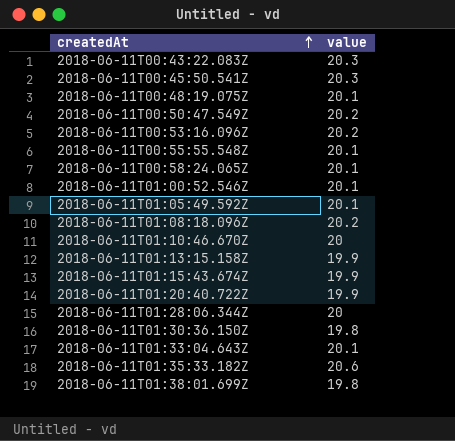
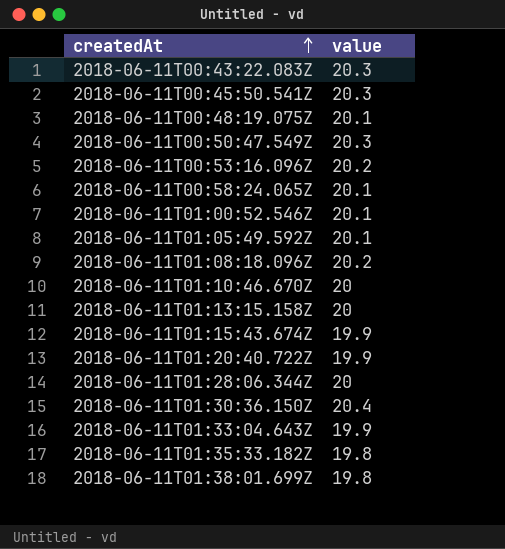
row 2018-06-11T00:55:55.548Z: 20.1 -> none
2018-06-11T00:50:47.549Z | value: 20.2 -> 20.3
2018-06-11T01:13:15.158Z | value: 19.9 -> 20
2018-06-11T01:30:36.150Z | value: 19.8 -> 20.4
2018-06-11T01:33:04.643Z | value: 20.1 -> 19.9
2018-06-11T01:35:33.182Z | value: 20.6 -> 19.8

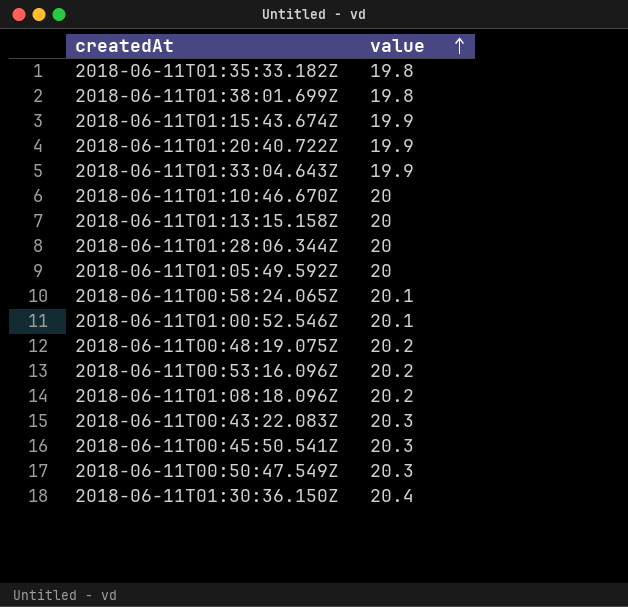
row order: createdAt ascending -> value ascending
2018-06-11T01:05:49.592Z | value: 20.1 -> 20
2018-06-11T00:48:19.075Z | value: 20.1 -> 20.2

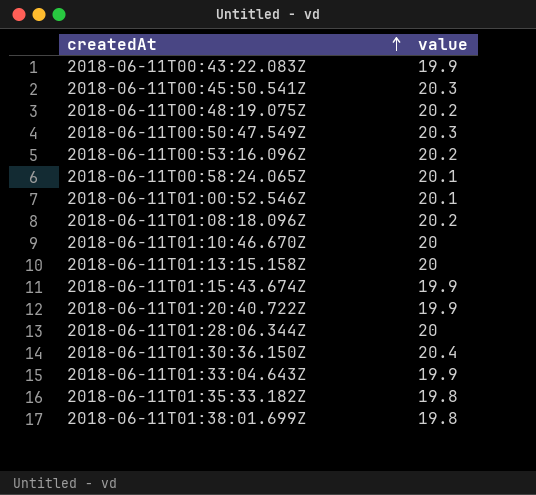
row order: value ascending -> createdAt ascending
row 2018-06-11T01:05:49.592Z: 20 -> none
2018-06-11T00:43:22.083Z | value: 20.3 -> 19.9

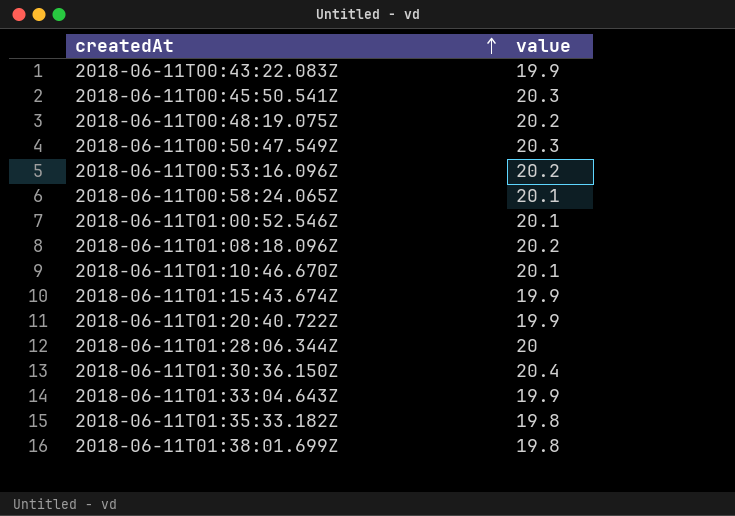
row 2018-06-11T01:13:15.158Z: 20 -> none
2018-06-11T01:10:46.670Z | value: 20 -> 20.1

